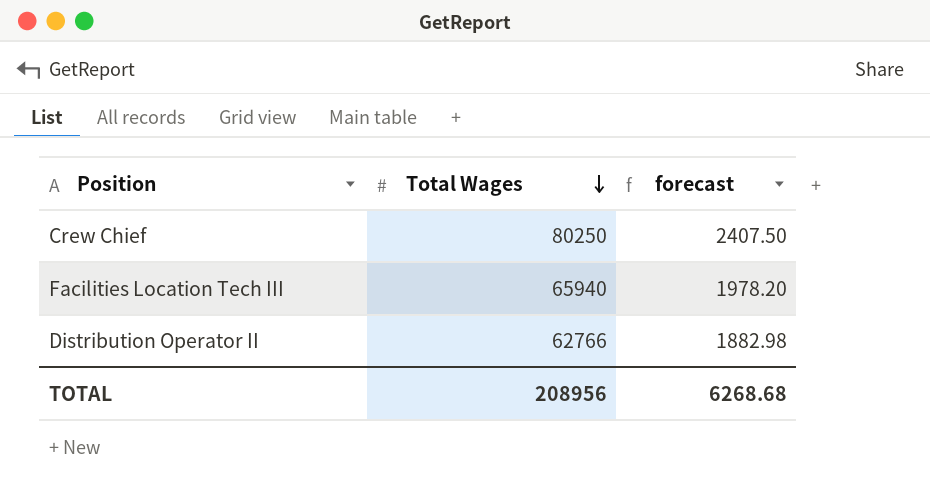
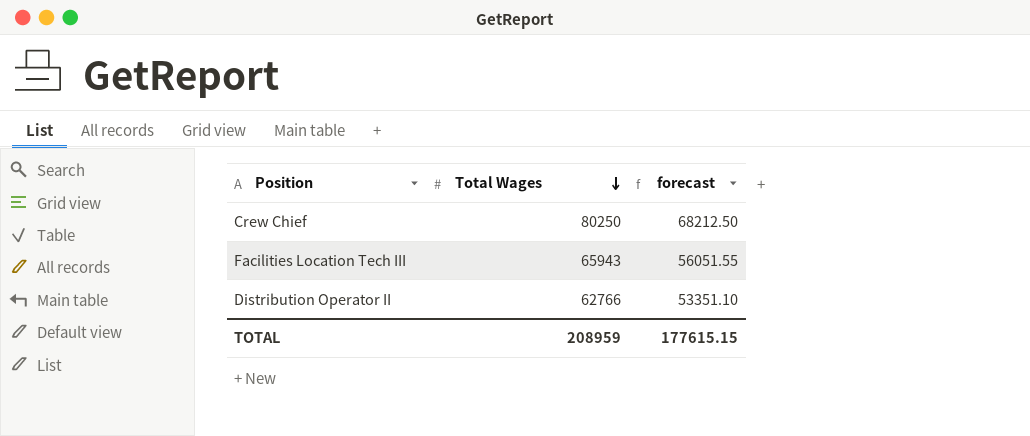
column forecast | formula: [Total Wages] * 0.03 -> [Total Wages] * 0.85
Facilities Location Tech III | Total Wages: 65940 -> 65943
TOTAL | Total Wages: 208956 -> 208959
TOTAL | forecast: 6268.68 -> 177615.15

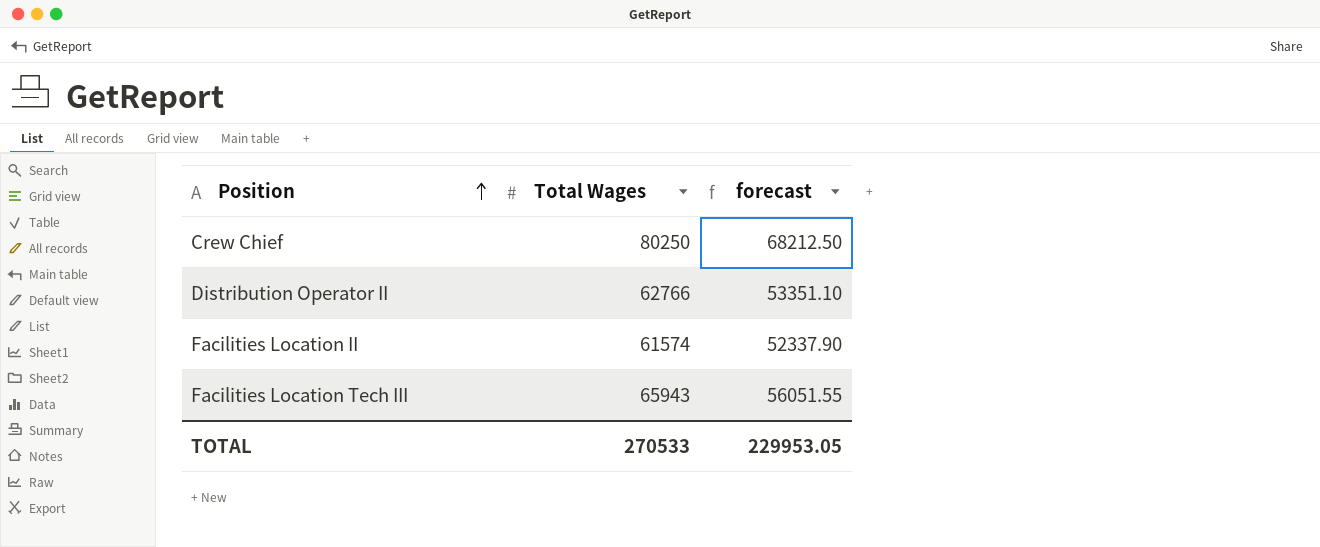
row order: Total Wages descending -> Position ascending
row Facilities Location II: none -> 61574 | 52337.90
TOTAL | Total Wages: 208959 -> 270533
TOTAL | forecast: 177615.15 -> 229953.05

